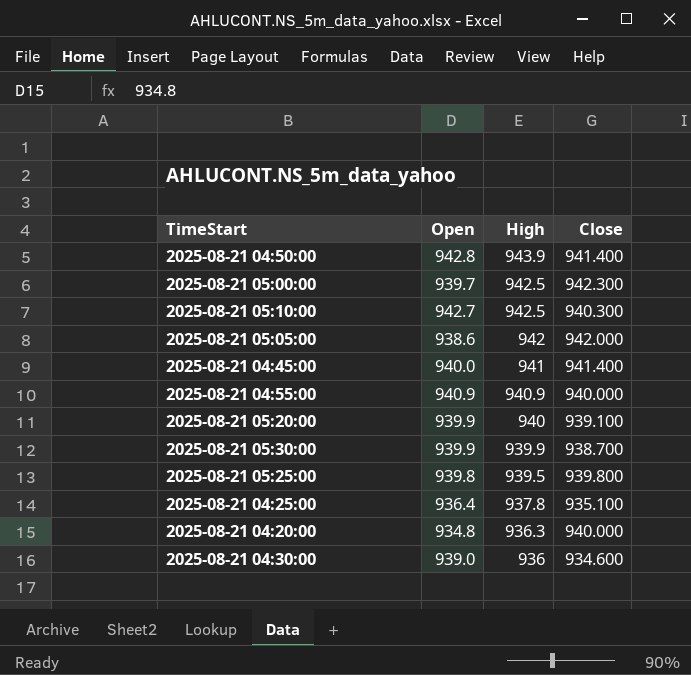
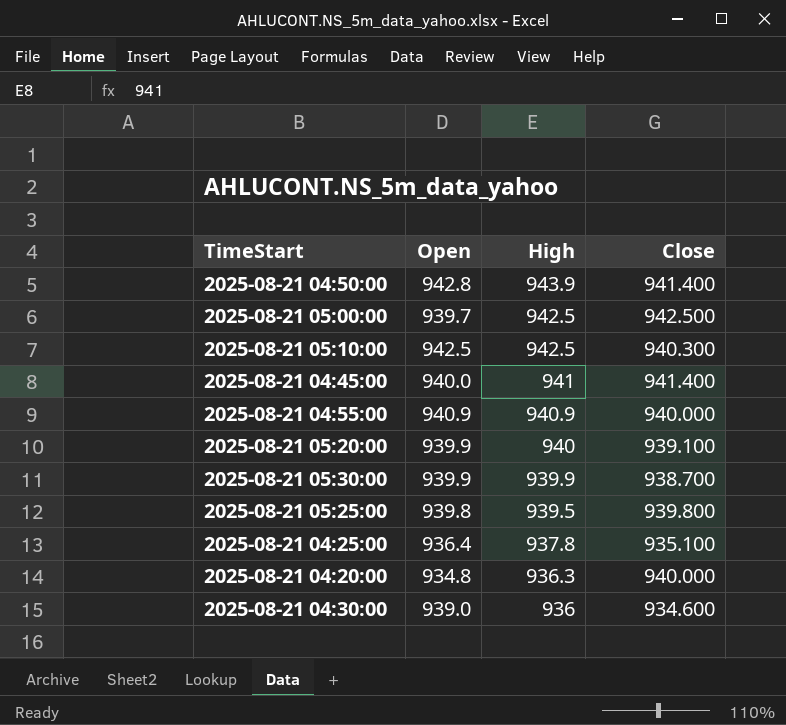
row 2025-08-21 05:05:00: 938.6 | 942 | 942.000 -> none
2025-08-21 05:00:00 | Close: 942.300 -> 942.500
2025-08-21 05:10:00 | Open: 942.7 -> 942.5

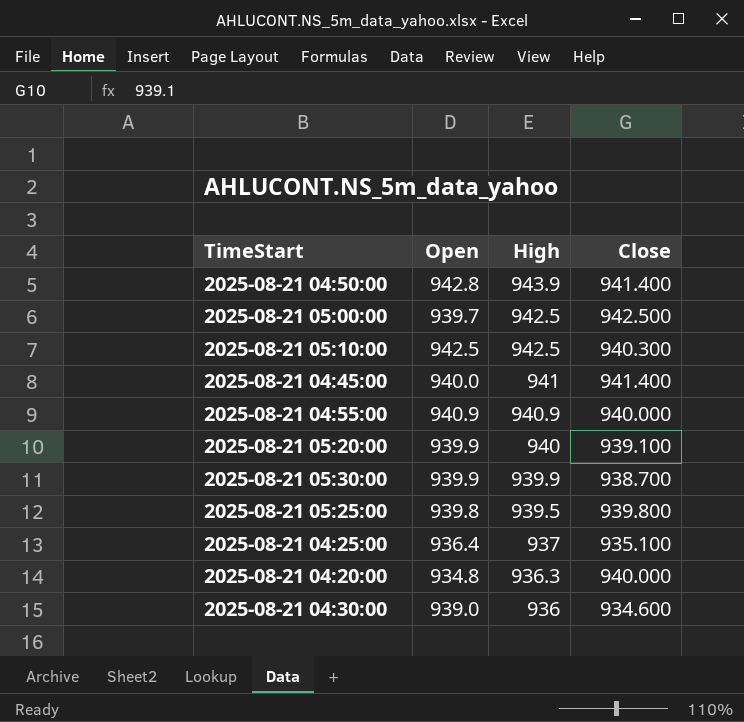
2025-08-21 04:25:00 | High: 937.8 -> 937

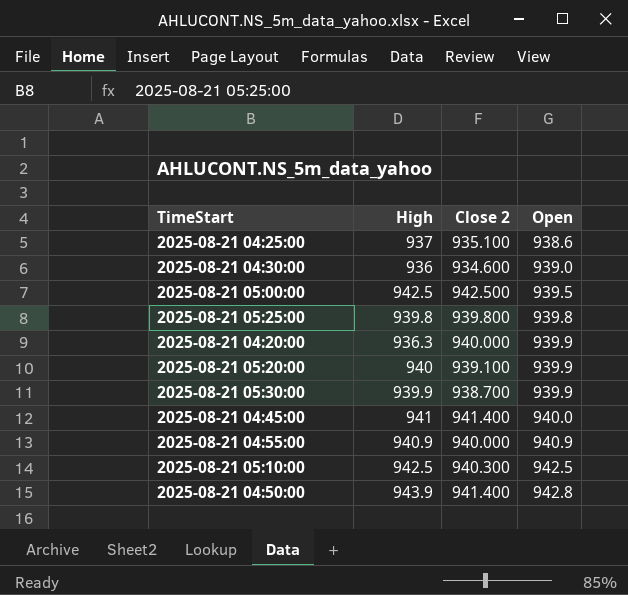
row order: High descending -> Open ascending
column name: Close -> Close 2
column Open | position: 2 -> 4
2025-08-21 04:25:00 | Open: 936.4 -> 938.6
2025-08-21 05:00:00 | Open: 939.7 -> 939.5
2025-08-21 05:25:00 | High: 939.5 -> 939.8
2025-08-21 04:20:00 | Open: 934.8 -> 939.9

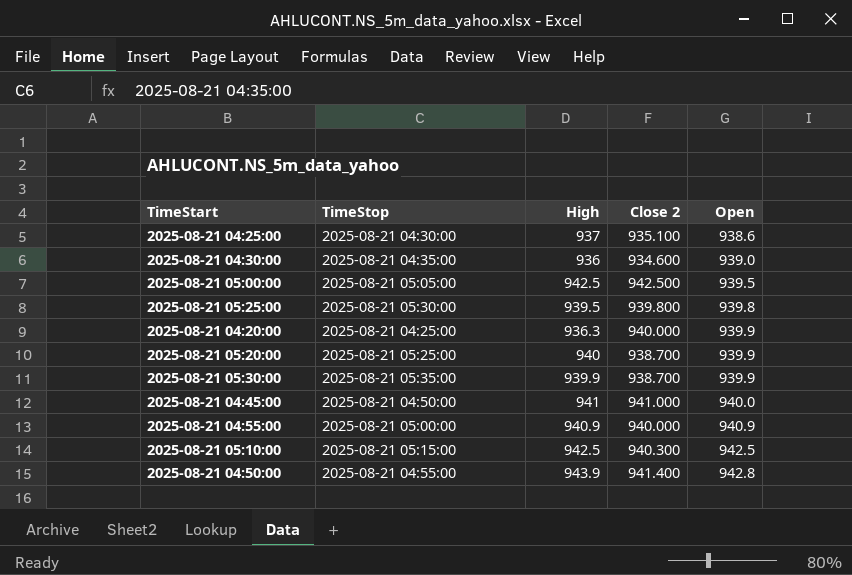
column TimeStop | position: none -> 2
2025-08-21 05:25:00 | High: 939.8 -> 939.5
2025-08-21 05:20:00 | Close 2: 939.100 -> 938.700
2025-08-21 04:45:00 | Close 2: 941.400 -> 941.000

